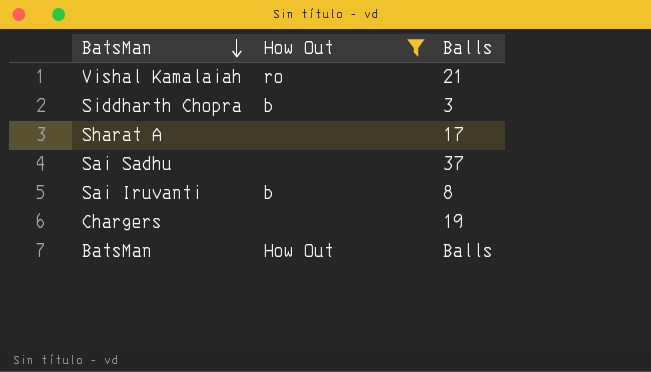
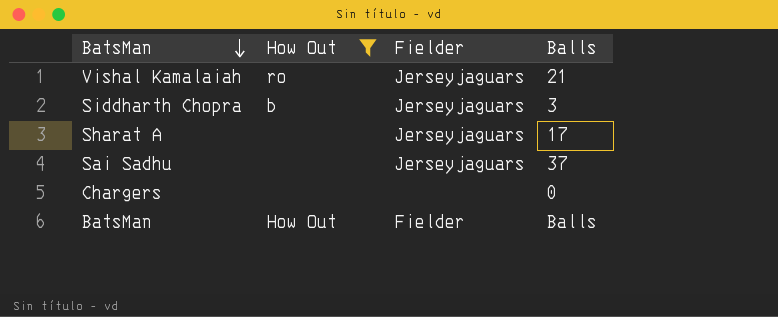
column Fielder | position: none -> 3
row Sai Iruvanti: b | 8 -> none
Chargers | Balls: 19 -> 0

